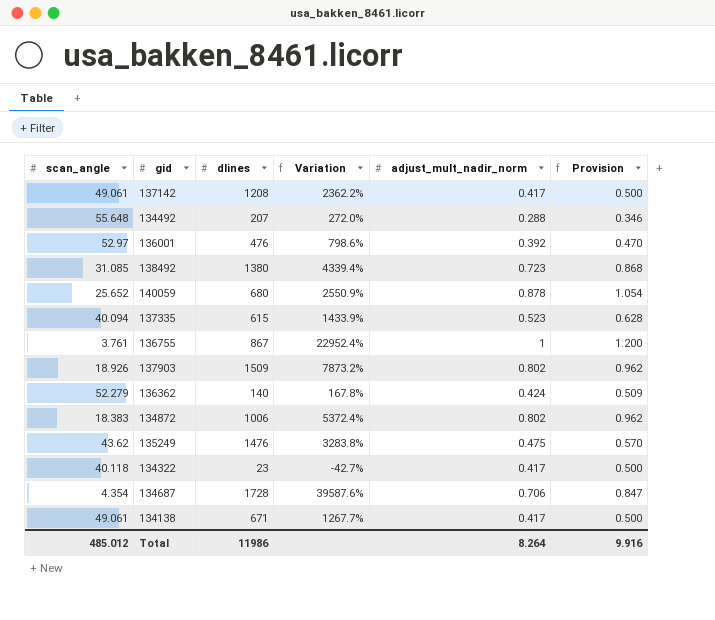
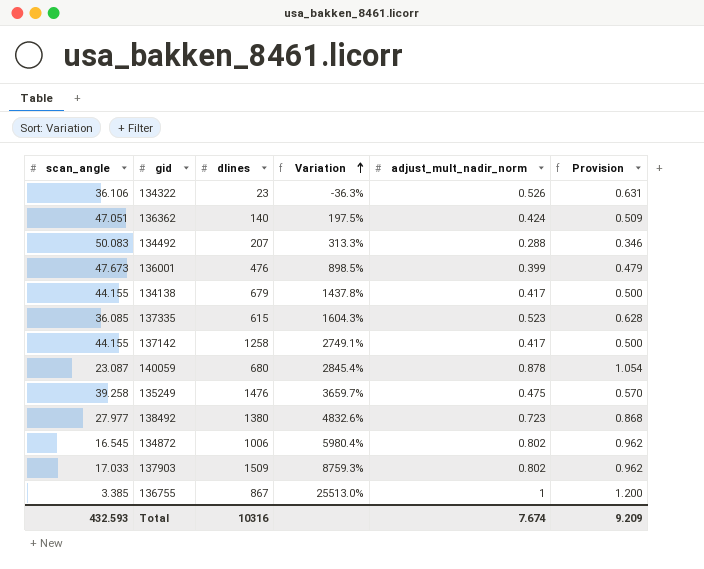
row order: none -> Variation ascending
row 134687: 4.354 | 1728 | 39587.6% | 0.706 | 0.847 -> none
134322 | scan_angle: 40.118 -> 36.106
134322 | Variation: -42.7% -> -36.3%
134322 | adjust_mult_nadir_norm: 0.417 -> 0.526
134322 | Provision: 0.500 -> 0.631
136362 | scan_angle: 52.279 -> 47.051
136362 | Variation: 167.8% -> 197.5%
134492 | scan_angle: 55.648 -> 50.083
134492 | Variation: 272.0% -> 313.3%
136001 | scan_angle: 52.97 -> 47.673
136001 | Variation: 798.6% -> 898.5%
136001 | adjust_mult_nadir_norm: 0.392 -> 0.399
136001 | Provision: 0.470 -> 0.479
134138 | scan_angle: 49.061 -> 44.155
134138 | dlines: 671 -> 679
134138 | Variation: 1267.7% -> 1437.8%
137335 | scan_angle: 40.094 -> 36.085
137335 | Variation: 1433.9% -> 1604.3%
137142 | scan_angle: 49.061 -> 44.155
137142 | dlines: 1208 -> 1258
137142 | Variation: 2362.2% -> 2749.1%
140059 | scan_angle: 25.652 -> 23.087
140059 | Variation: 2550.9% -> 2845.4%
135249 | scan_angle: 43.62 -> 39.258
135249 | Variation: 3283.8% -> 3659.7%
138492 | scan_angle: 31.085 -> 27.977
138492 | Variation: 4339.4% -> 4832.6%
134872 | scan_angle: 18.383 -> 16.545
134872 | Variation: 5372.4% -> 5980.4%
137903 | scan_angle: 18.926 -> 17.033
137903 | Variation: 7873.2% -> 8759.3%
136755 | scan_angle: 3.761 -> 3.385
136755 | Variation: 22952.4% -> 25513.0%
Total | scan_angle: 485.012 -> 432.593
Total | dlines: 11986 -> 10316
Total | adjust_mult_nadir_norm: 8.264 -> 7.674
Total | Provision: 9.916 -> 9.209

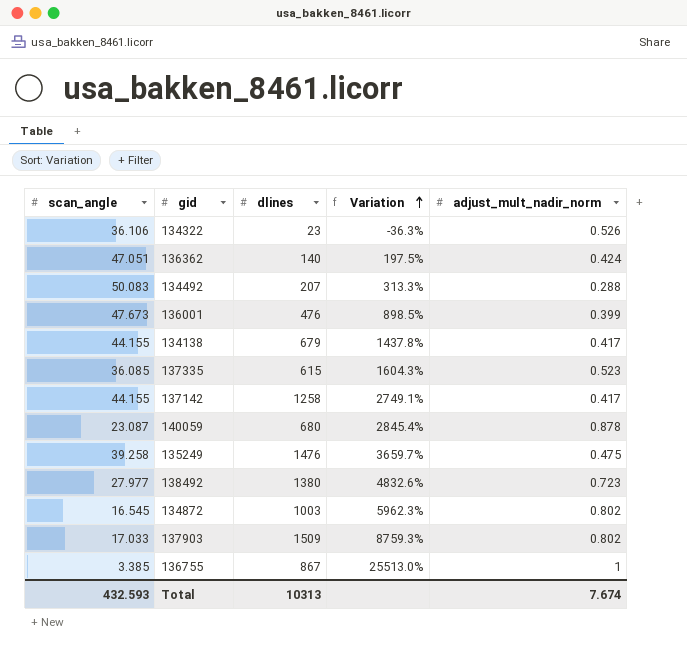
column Provision | formula: [adjust_mult_nadir_norm] * 1.2 -> none
134872 | dlines: 1006 -> 1003
134872 | Variation: 5980.4% -> 5962.3%
Total | dlines: 10316 -> 10313

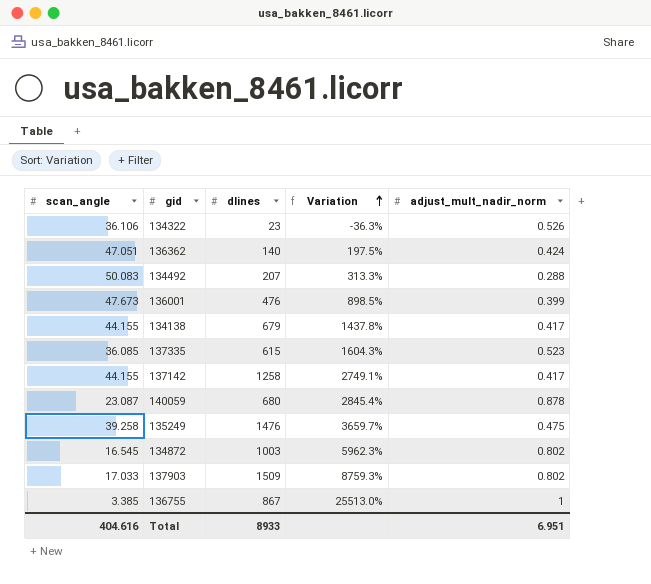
row 138492: 27.977 | 1380 | 4832.6% | 0.723 -> none
Total | scan_angle: 432.593 -> 404.616
Total | dlines: 10313 -> 8933
Total | adjust_mult_nadir_norm: 7.674 -> 6.951

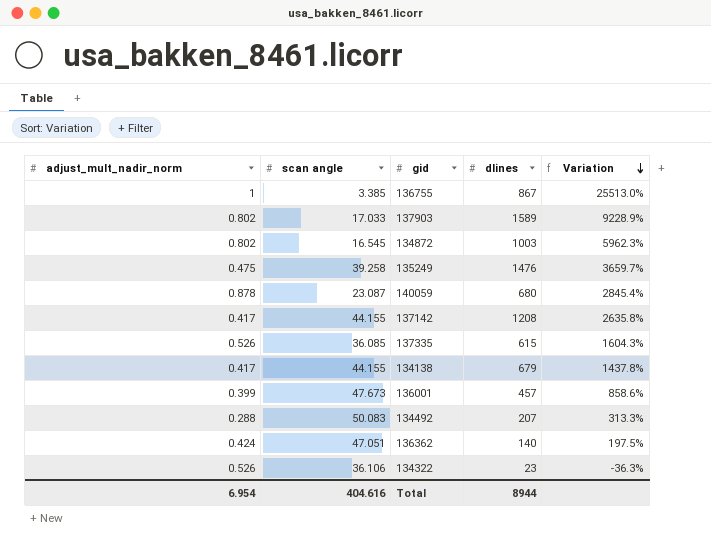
row order: Variation ascending -> Variation descending
column adjust_mult_nadir_norm | position: 5 -> 1
column name: scan_angle -> scan angle
137903 | dlines: 1509 -> 1589
137903 | Variation: 8759.3% -> 9228.9%
137142 | dlines: 1258 -> 1208
137142 | Variation: 2749.1% -> 2635.8%
137335 | adjust_mult_nadir_norm: 0.523 -> 0.526
136001 | dlines: 476 -> 457
136001 | Variation: 898.5% -> 858.6%
Total | adjust_mult_nadir_norm: 6.951 -> 6.954
Total | dlines: 8933 -> 8944

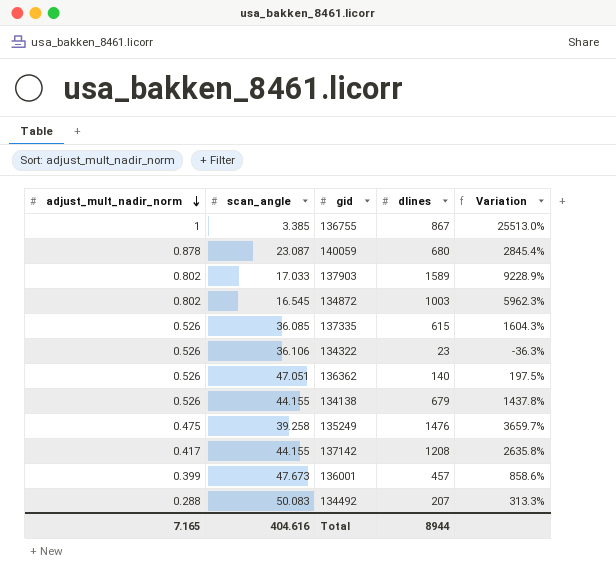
row order: Variation descending -> adjust_mult_nadir_norm descending
column name: scan angle -> scan_angle
136362 | adjust_mult_nadir_norm: 0.424 -> 0.526
134138 | adjust_mult_nadir_norm: 0.417 -> 0.526
Total | adjust_mult_nadir_norm: 6.954 -> 7.165

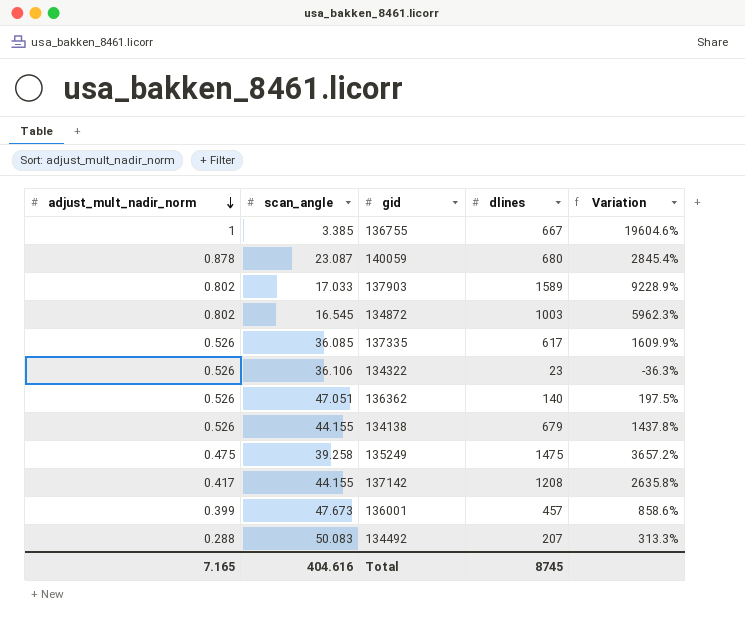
136755 | dlines: 867 -> 667
136755 | Variation: 25513.0% -> 19604.6%
137335 | dlines: 615 -> 617
137335 | Variation: 1604.3% -> 1609.9%
135249 | dlines: 1476 -> 1475
135249 | Variation: 3659.7% -> 3657.2%
Total | dlines: 8944 -> 8745

